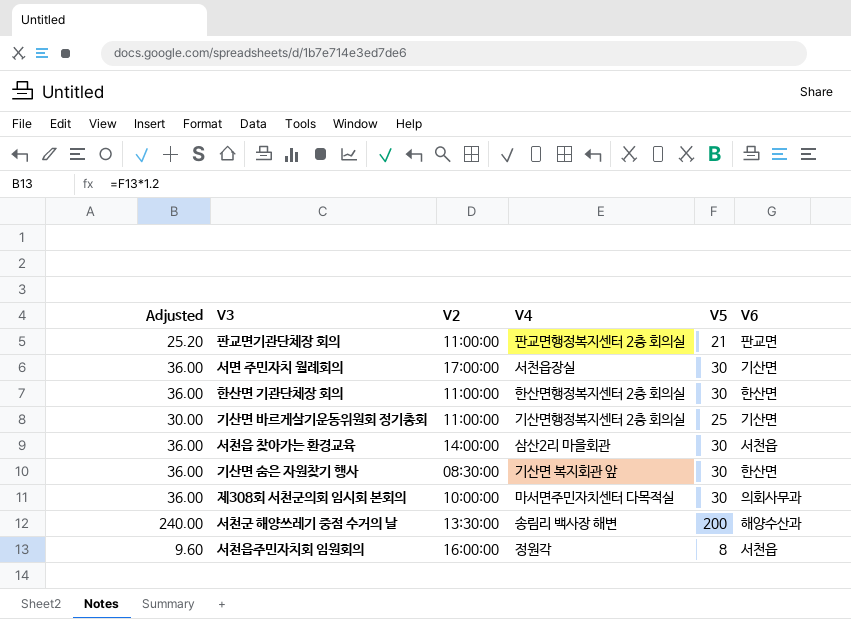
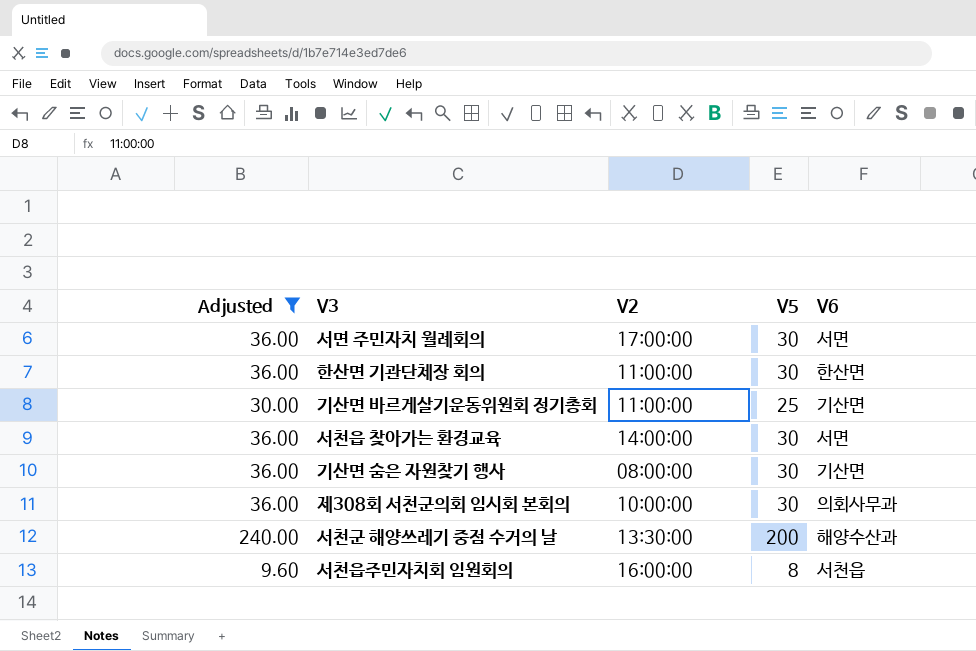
filter: none -> Adjusted != 25.20
column V4 | position: 4 -> none
서면 주민자치 월례회의 | V6: 기산면 -> 서면
서천읍 찾아가는 환경교육 | V6: 서천읍 -> 서면
기산면 숨은 자원찾기 행사 | V2: 08:30:00 -> 08:00:00
기산면 숨은 자원찾기 행사 | V6: 한산면 -> 기산면

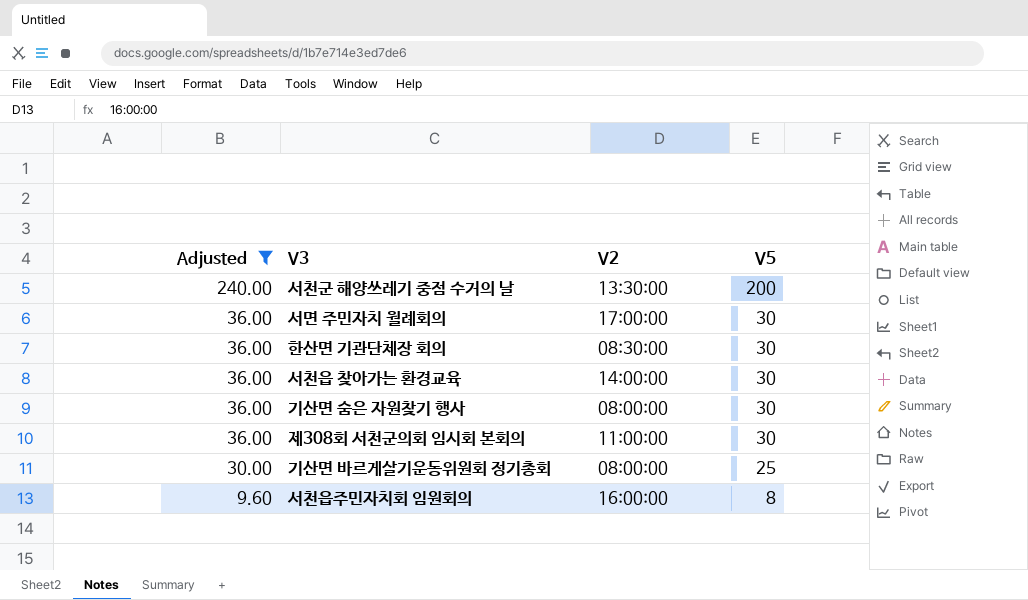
row order: none -> Adjusted descending
column V6 | position: 5 -> none
한산면 기관단체장 회의 | V2: 11:00:00 -> 08:30:00
제308회 서천군의회 임시회 본회의 | V2: 10:00:00 -> 11:00:00
기산면 바르게살기운동위원회 정기총회 | V2: 11:00:00 -> 08:00:00

